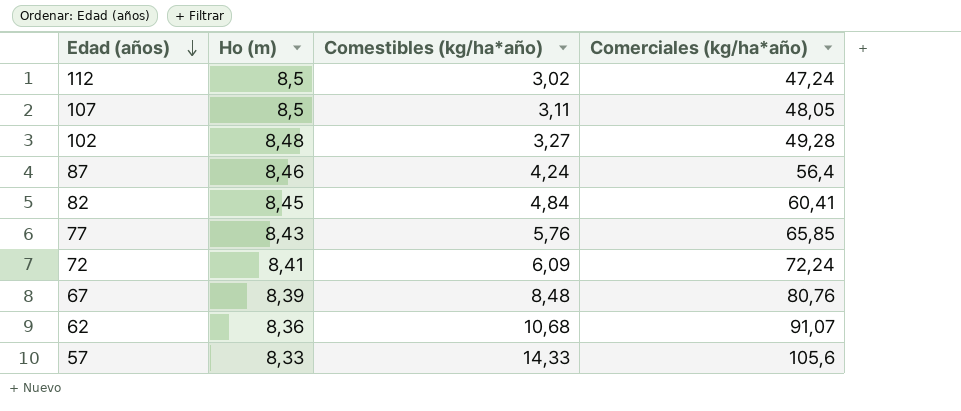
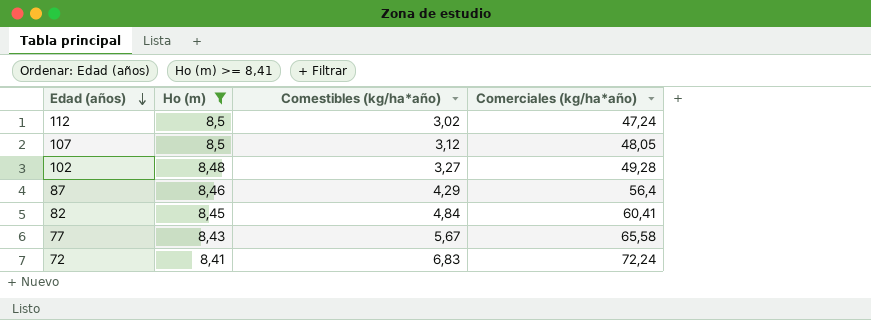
filter: none -> Ho (m) >= 8,41
107 | Comestibles (kg/ha*año): 3,11 -> 3,12
87 | Comestibles (kg/ha*año): 4,24 -> 4,29
77 | Comestibles (kg/ha*año): 5,76 -> 5,67
77 | Comerciales (kg/ha*año): 65,85 -> 65,58
72 | Comestibles (kg/ha*año): 6,09 -> 6,83

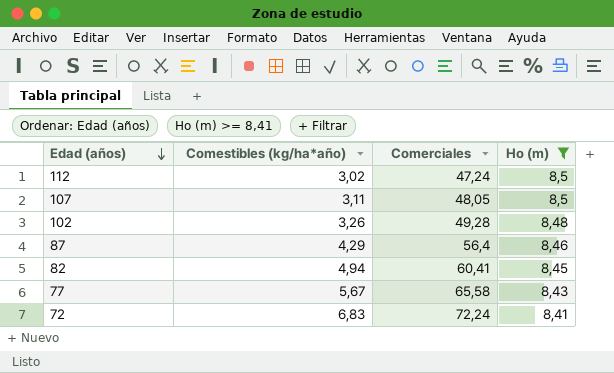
column name: Comerciales (kg/ha*año) -> Comerciales
column Ho (m) | position: 2 -> 4
107 | Comestibles (kg/ha*año): 3,12 -> 3,11
102 | Comestibles (kg/ha*año): 3,27 -> 3,26
82 | Comestibles (kg/ha*año): 4,84 -> 4,94

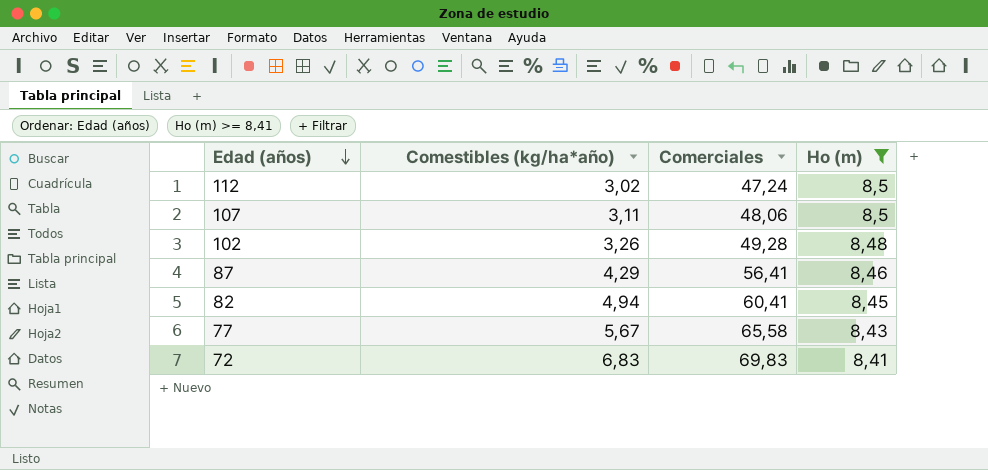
107 | Comerciales: 48,05 -> 48,06
87 | Comerciales: 56,4 -> 56,41
72 | Comerciales: 72,24 -> 69,83

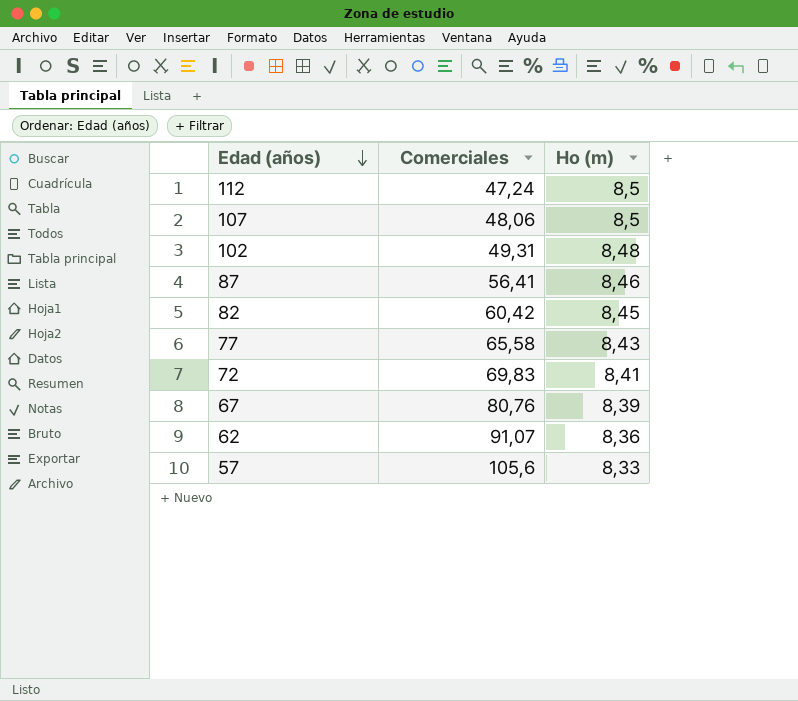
filter: Ho (m) >= 8,41 -> none
column Comestibles (kg/ha*año) | position: 2 -> none
102 | Comerciales: 49,28 -> 49,31
82 | Comerciales: 60,41 -> 60,42

